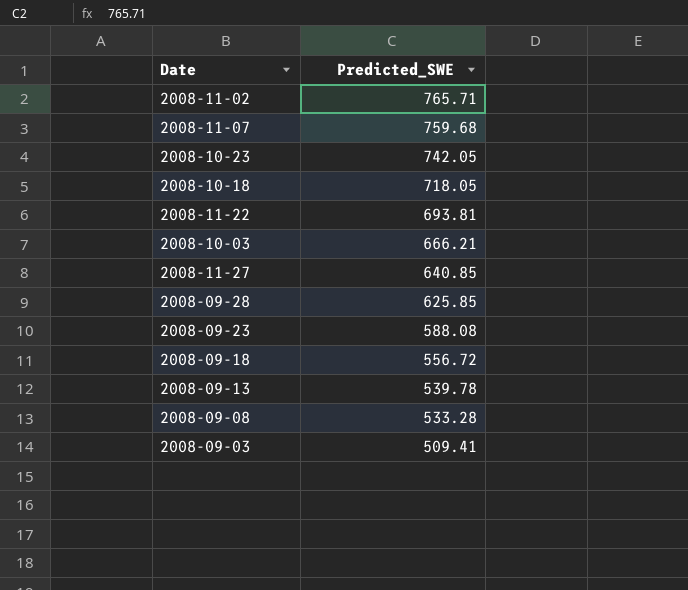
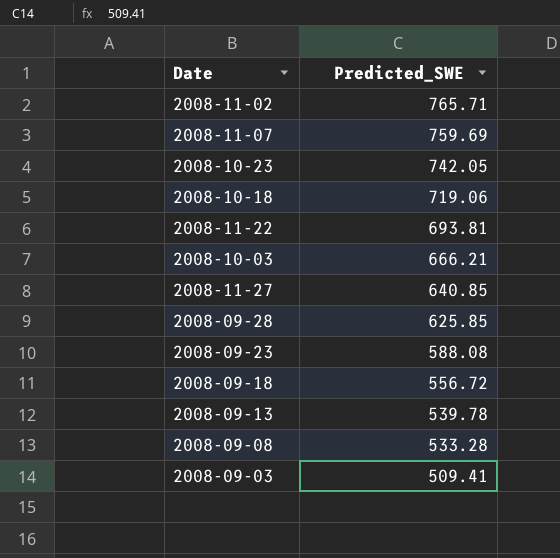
2008-11-07 | Predicted_SWE: 759.68 -> 759.69
2008-10-18 | Predicted_SWE: 718.05 -> 719.06

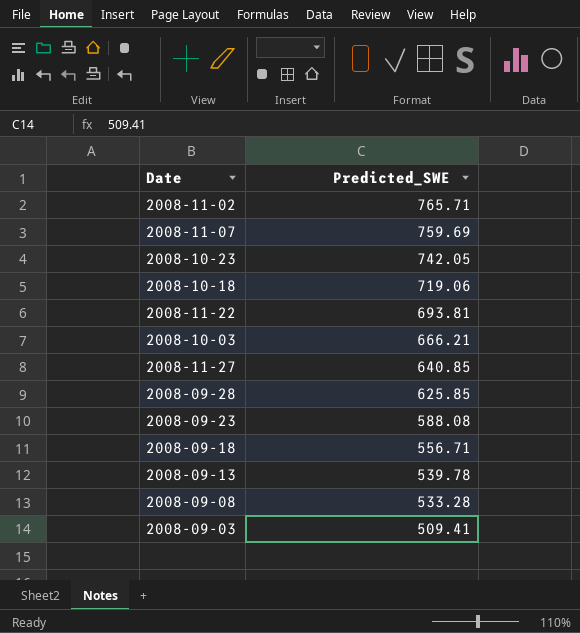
2008-09-18 | Predicted_SWE: 556.72 -> 556.71

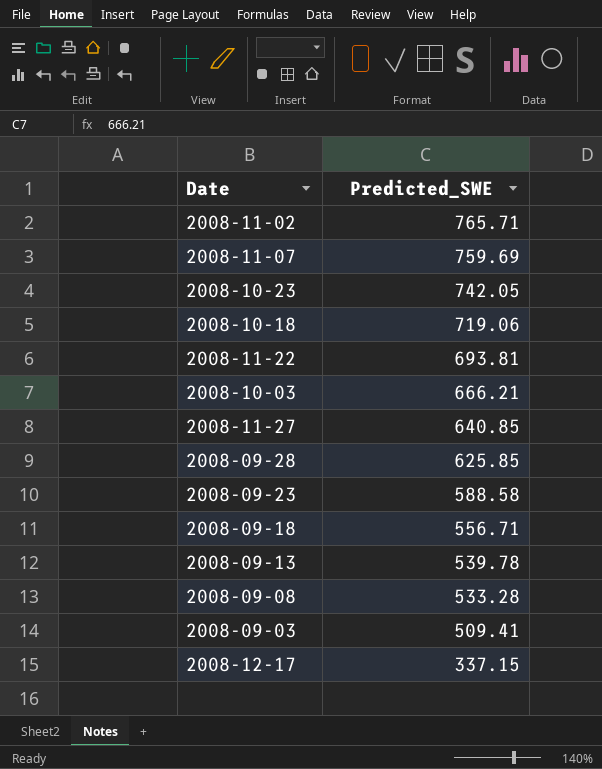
2008-09-23 | Predicted_SWE: 588.08 -> 588.58
row 2008-12-17: none -> 337.15

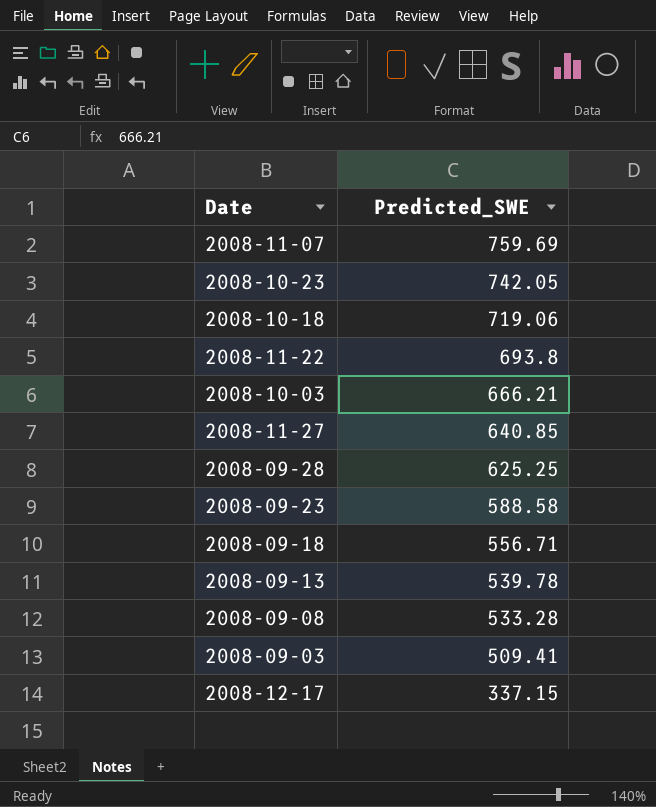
row 2008-11-02: 765.71 -> none
2008-11-22 | Predicted_SWE: 693.81 -> 693.8
2008-09-28 | Predicted_SWE: 625.85 -> 625.25

